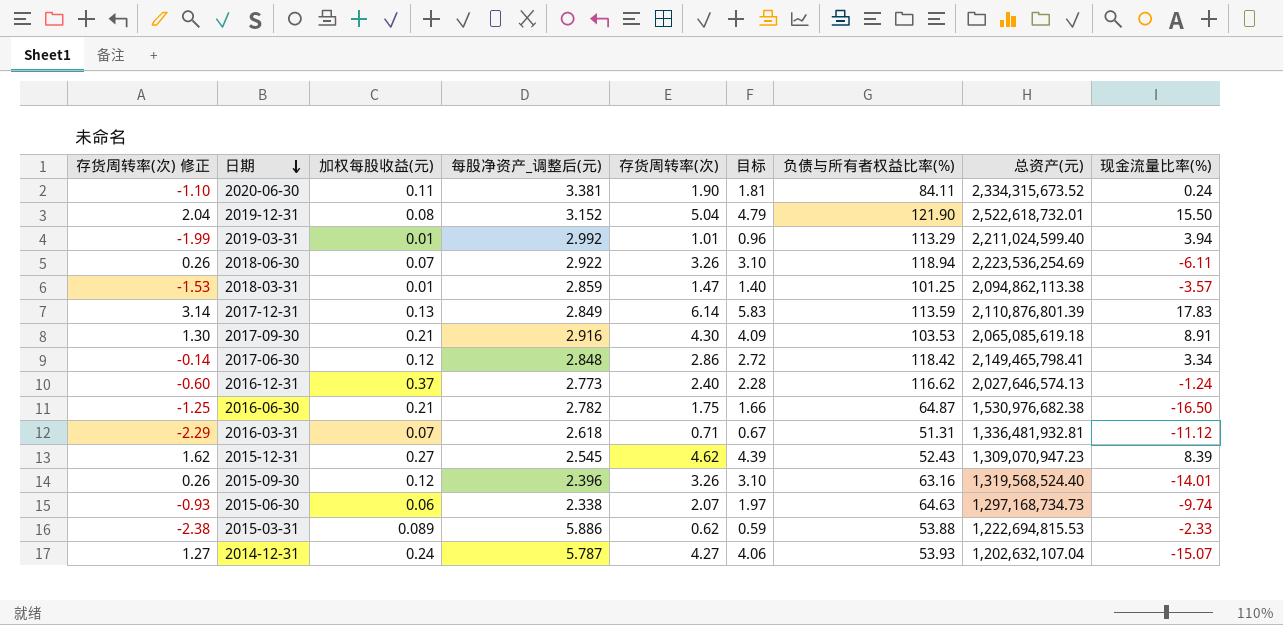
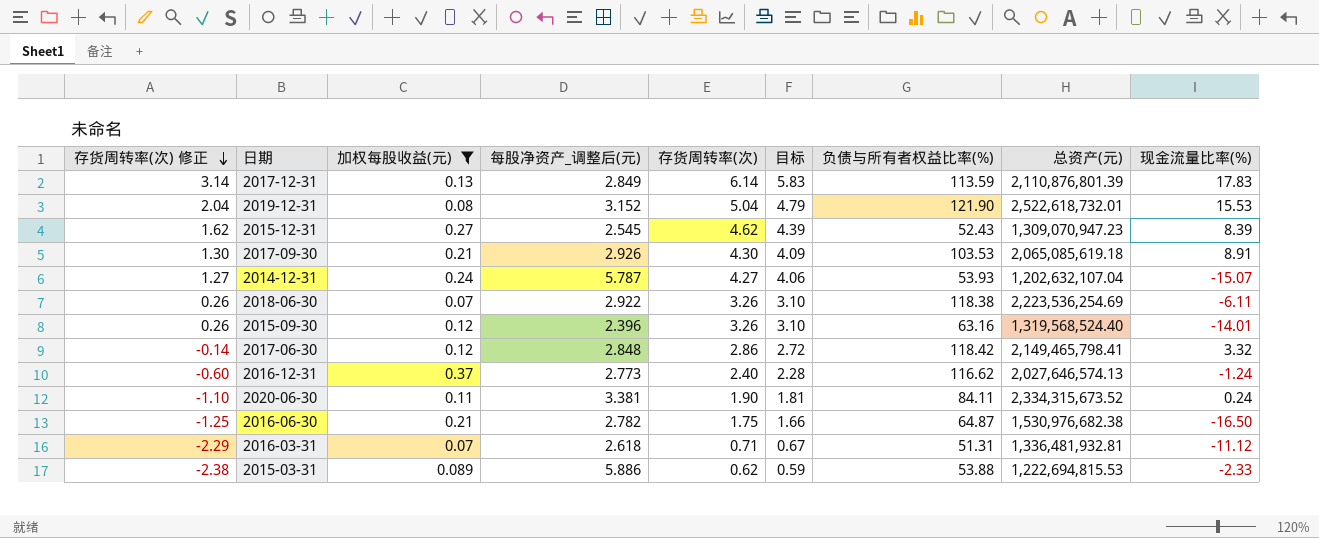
filter: none -> 加权每股收益(元) >= 0.07
row order: 日期 descending -> 存货周转率(次) 修正 descending
2019-12-31 | 现金流量比率(%): 15.50 -> 15.53
2017-09-30 | 每股净资产_调整后(元): 2.916 -> 2.926
2018-06-30 | 负债与所有者权益比率(%): 118.94 -> 118.38
2017-06-30 | 现金流量比率(%): 3.34 -> 3.32

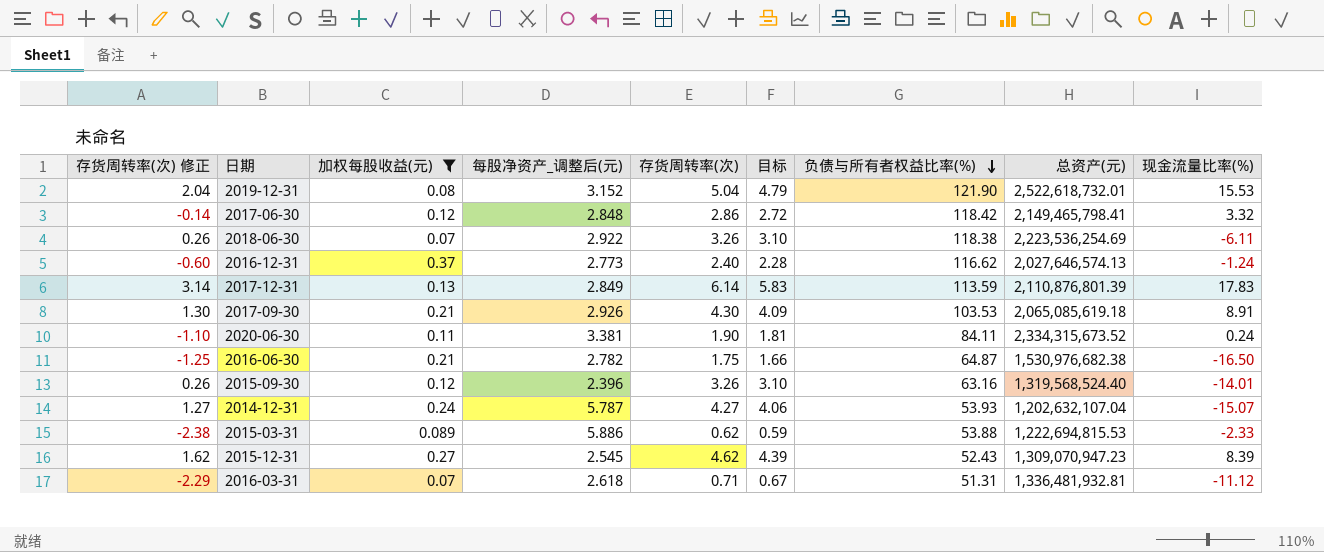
row order: 存货周转率(次) 修正 descending -> 负债与所有者权益比率(%) descending

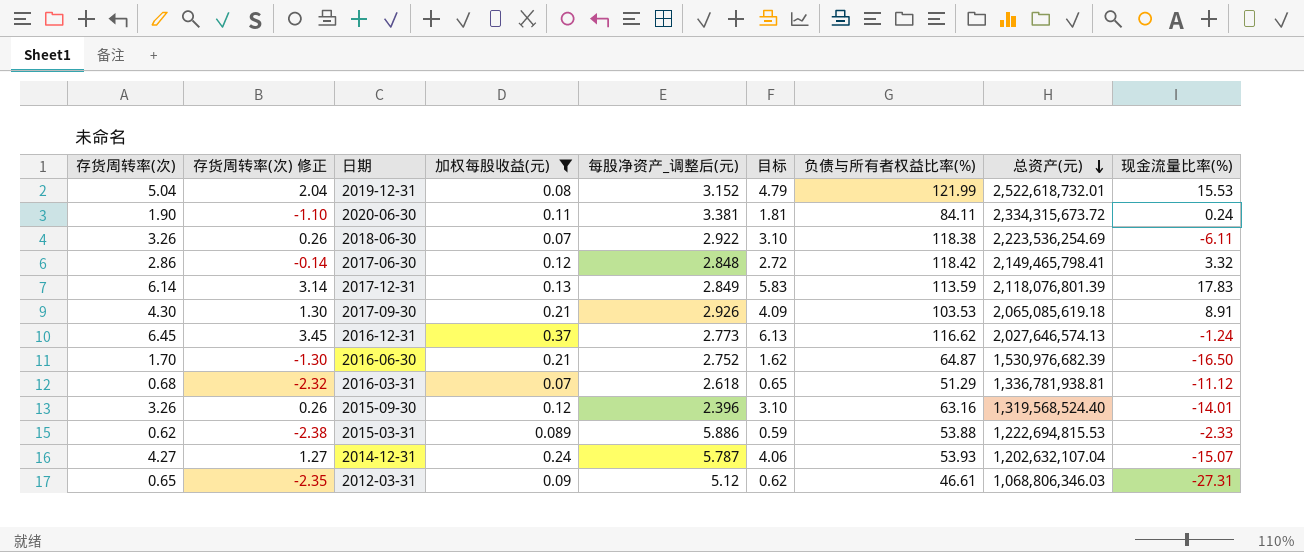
row order: 负债与所有者权益比率(%) descending -> 总资产(元) descending
column 存货周转率(次) | position: 5 -> 1
row 2015-12-31: 1.62 | 0.27 | 2.545 | 4.62 | 4.39 | 52.43 | 1,309,070,947.23 | 8.39 -> none
2019-12-31 | 负债与所有者权益比率(%): 121.90 -> 121.99
2020-06-30 | 总资产(元): 2,334,315,673.52 -> 2,334,315,673.72
2017-12-31 | 总资产(元): 2,110,876,801.39 -> 2,118,076,801.39
2016-12-31 | 存货周转率(次): 2.40 -> 6.45
2016-12-31 | 存货周转率(次) 修正: -0.60 -> 3.45
2016-12-31 | 目标: 2.28 -> 6.13
2016-06-30 | 存货周转率(次): 1.75 -> 1.70
2016-06-30 | 存货周转率(次) 修正: -1.25 -> -1.30
2016-06-30 | 每股净资产_调整后(元): 2.782 -> 2.752
2016-06-30 | 目标: 1.66 -> 1.62
2016-06-30 | 总资产(元): 1,530,976,682.38 -> 1,530,976,682.39
2016-03-31 | 存货周转率(次): 0.71 -> 0.68
2016-03-31 | 存货周转率(次) 修正: -2.29 -> -2.32
2016-03-31 | 目标: 0.67 -> 0.65
2016-03-31 | 负债与所有者权益比率(%): 51.31 -> 51.29
2016-03-31 | 总资产(元): 1,336,481,932.81 -> 1,336,781,938.81
row 2012-03-31: none -> 0.65 | -2.35 | 0.09 | 5.12 | 0.62 | 46.61 | 1,068,806,346.03 | -27.31

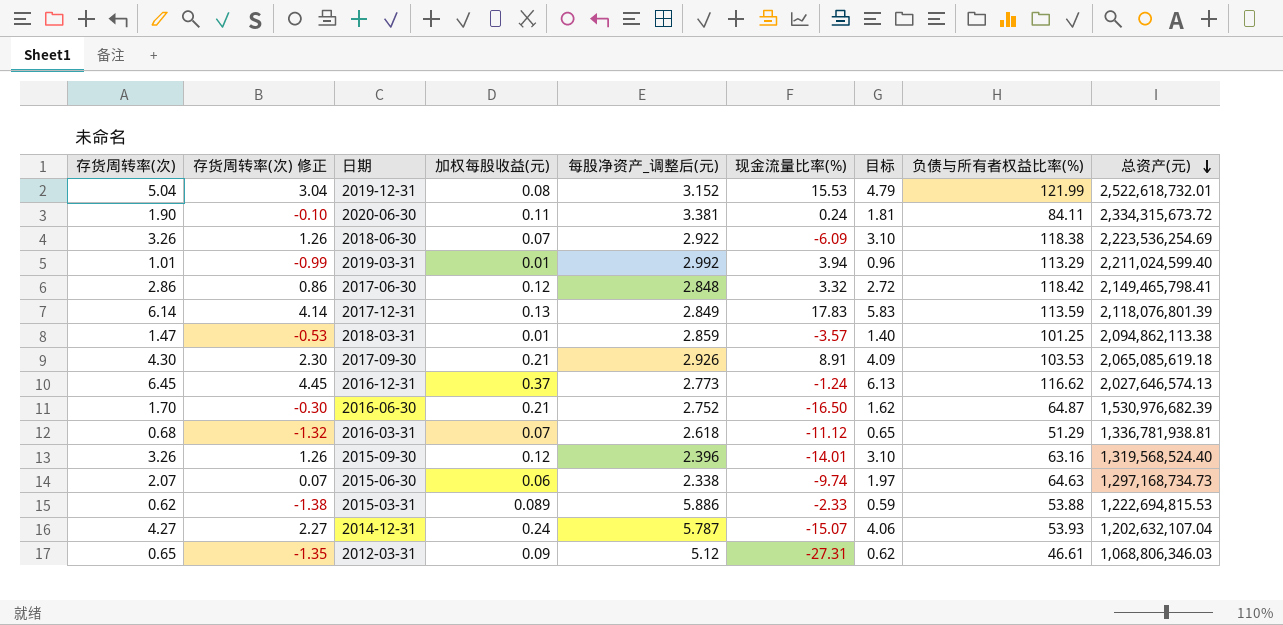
filter: 加权每股收益(元) >= 0.07 -> none
column 存货周转率(次) 修正 | formula: [存货周转率(次)] - 3 -> [存货周转率(次)] - 2
column 现金流量比率(%) | position: 9 -> 6
2018-06-30 | 现金流量比率(%): -6.11 -> -6.09

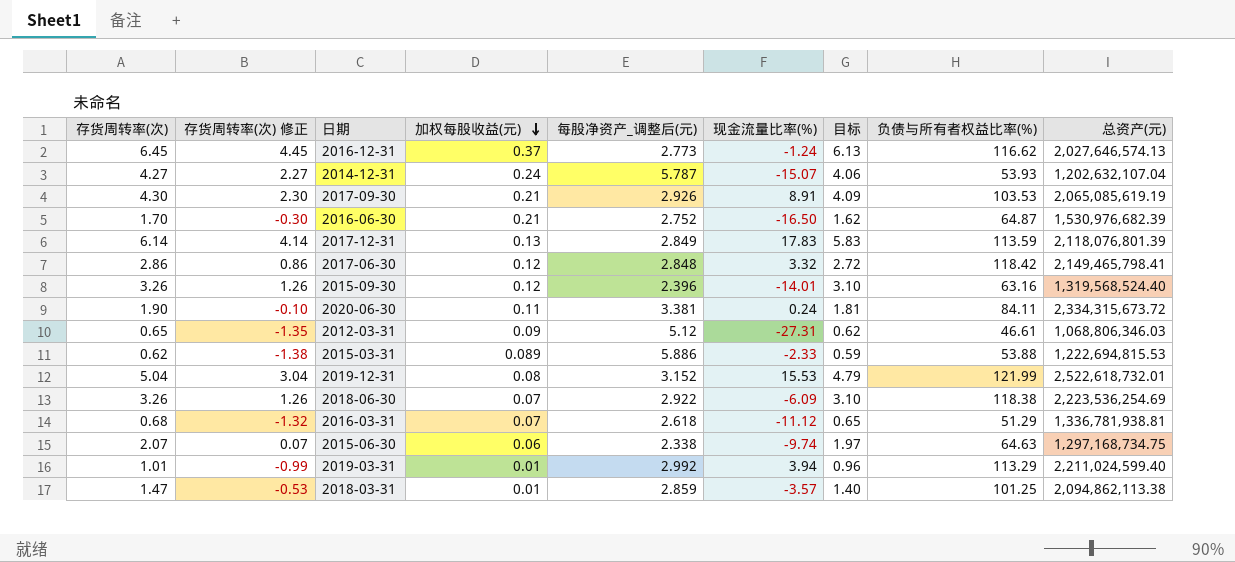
row order: 总资产(元) descending -> 加权每股收益(元) descending
2017-09-30 | 总资产(元): 2,065,085,619.18 -> 2,065,085,619.19
2015-06-30 | 总资产(元): 1,297,168,734.73 -> 1,297,168,734.75

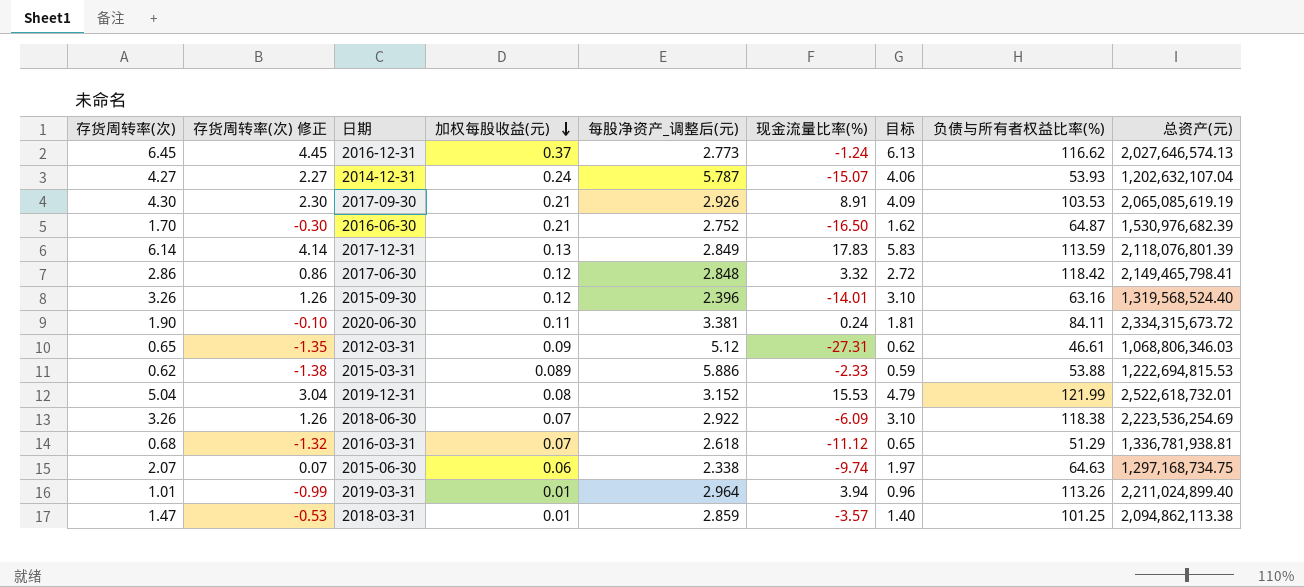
2019-03-31 | 每股净资产_调整后(元): 2.992 -> 2.964
2019-03-31 | 负债与所有者权益比率(%): 113.29 -> 113.26
2019-03-31 | 总资产(元): 2,211,024,599.40 -> 2,211,024,899.40

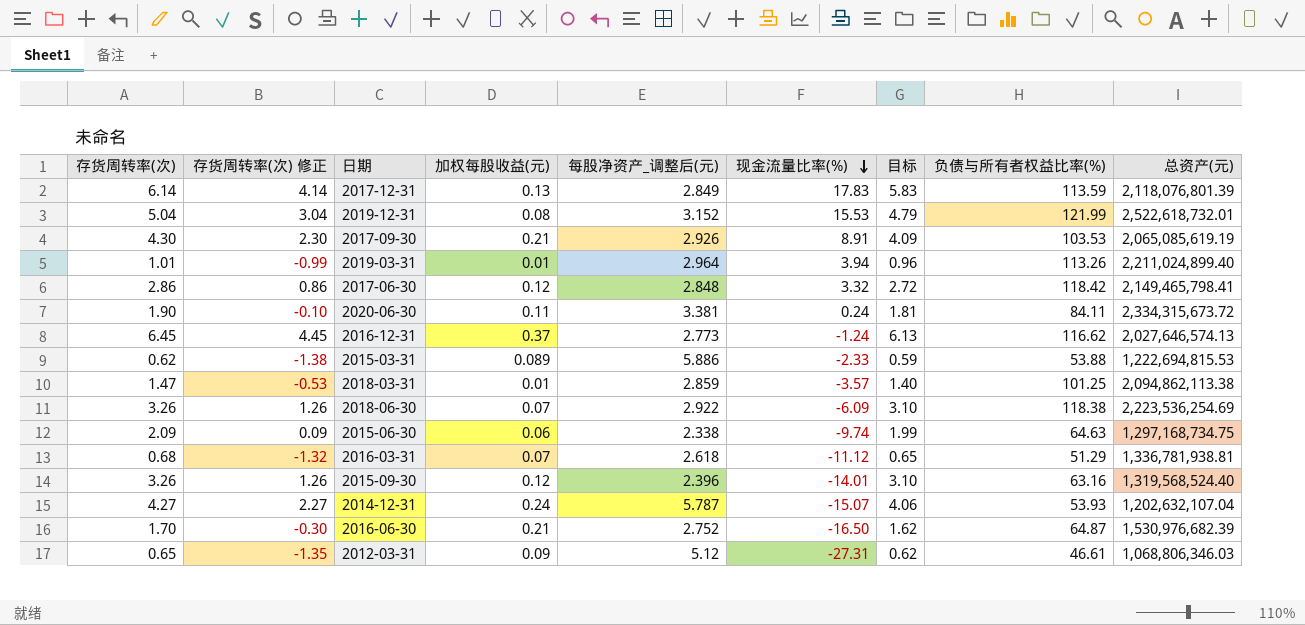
row order: 加权每股收益(元) descending -> 现金流量比率(%) descending
2015-06-30 | 存货周转率(次): 2.07 -> 2.09
2015-06-30 | 存货周转率(次) 修正: 0.07 -> 0.09
2015-06-30 | 目标: 1.97 -> 1.99

